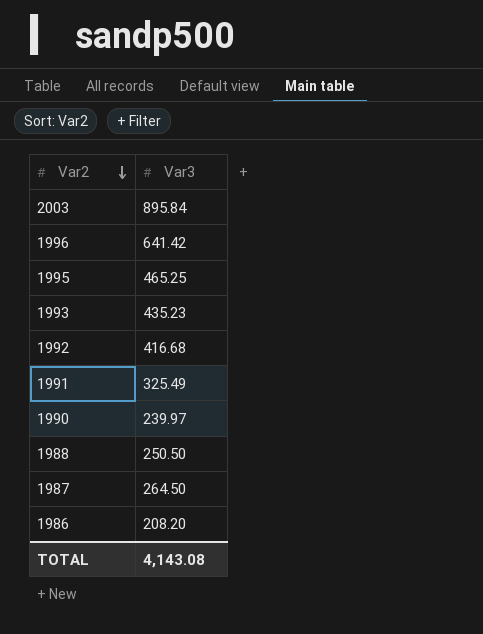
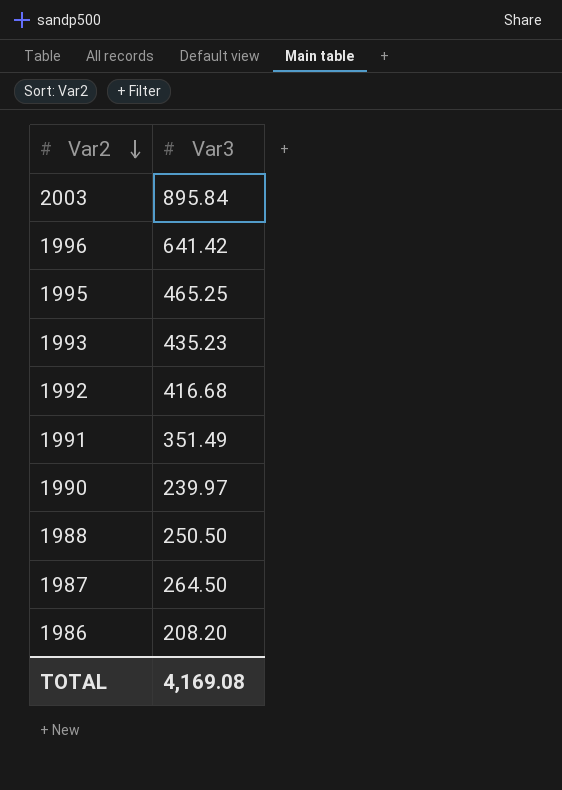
1991 | Var3: 325.49 -> 351.49
TOTAL | Var3: 4,143.08 -> 4,169.08

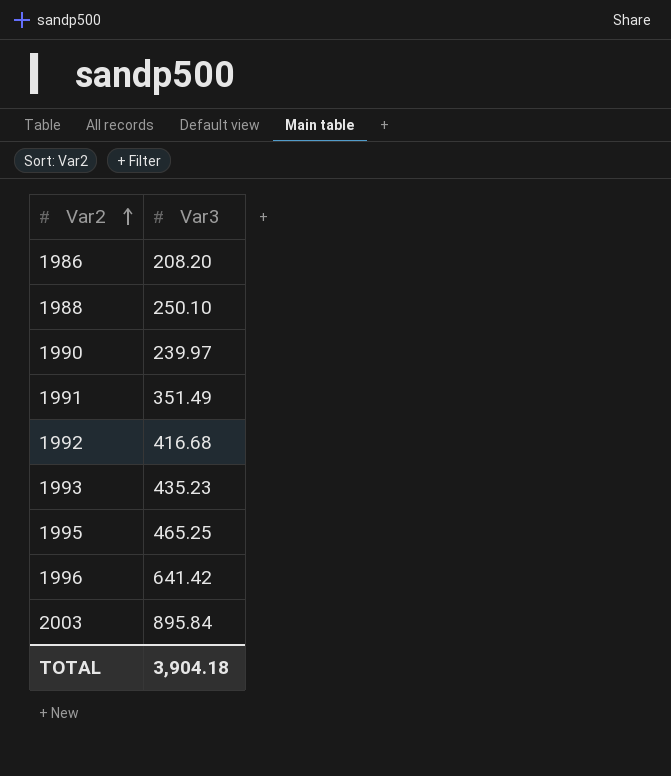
row order: Var2 descending -> Var2 ascending
row 1987: 264.50 -> none
1988 | Var3: 250.50 -> 250.10
TOTAL | Var3: 4,169.08 -> 3,904.18

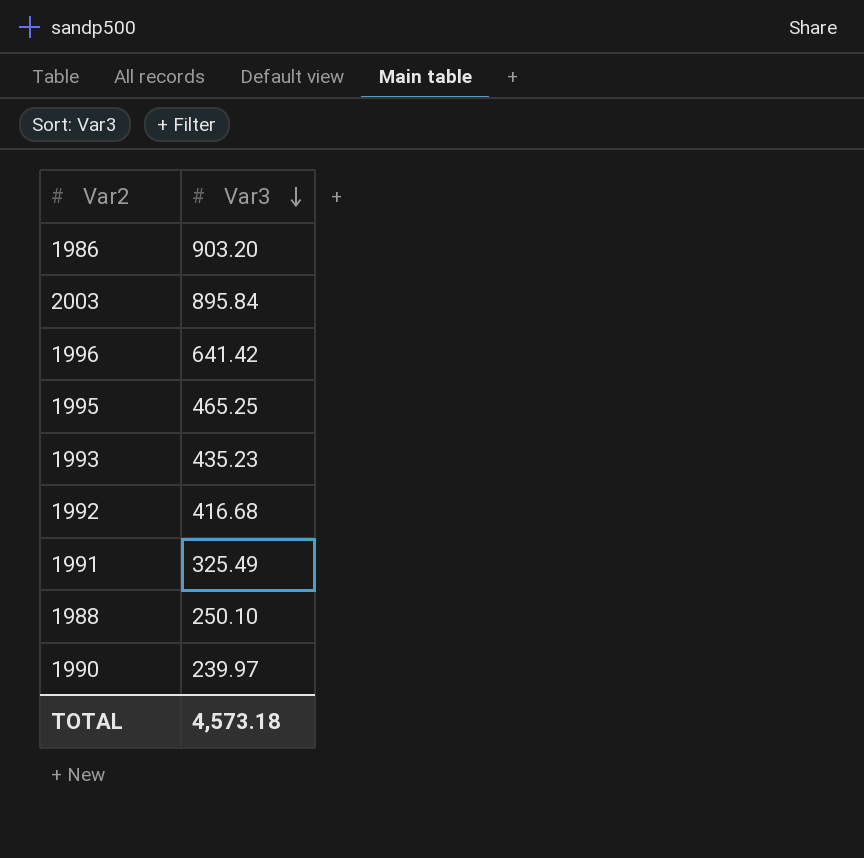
row order: Var2 ascending -> Var3 descending
1986 | Var3: 208.20 -> 903.20
1991 | Var3: 351.49 -> 325.49
TOTAL | Var3: 3,904.18 -> 4,573.18

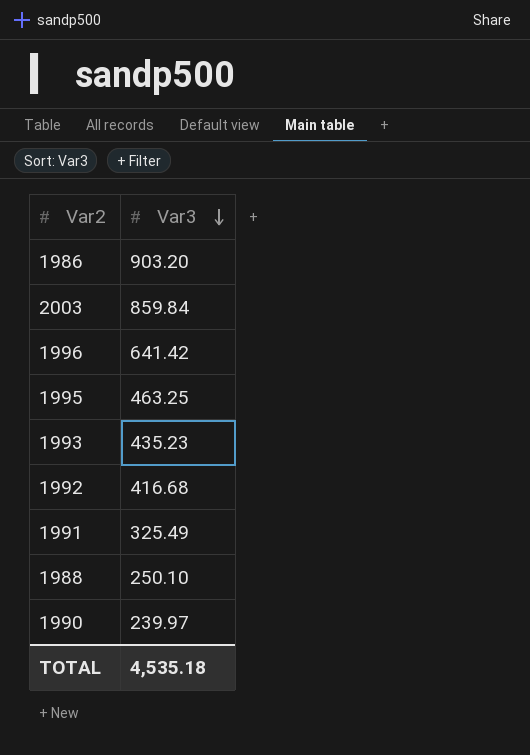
2003 | Var3: 895.84 -> 859.84
1995 | Var3: 465.25 -> 463.25
TOTAL | Var3: 4,573.18 -> 4,535.18

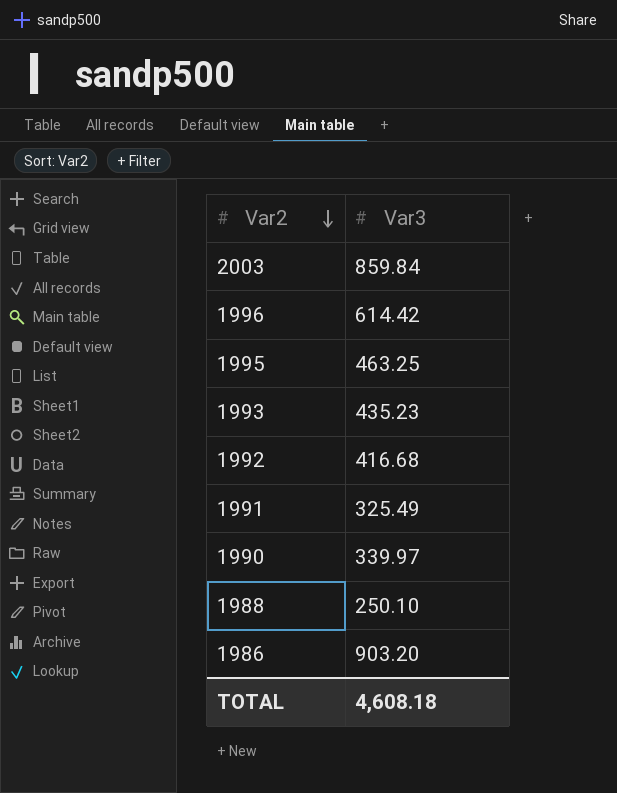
row order: Var3 descending -> Var2 descending
1996 | Var3: 641.42 -> 614.42
1990 | Var3: 239.97 -> 339.97
TOTAL | Var3: 4,535.18 -> 4,608.18

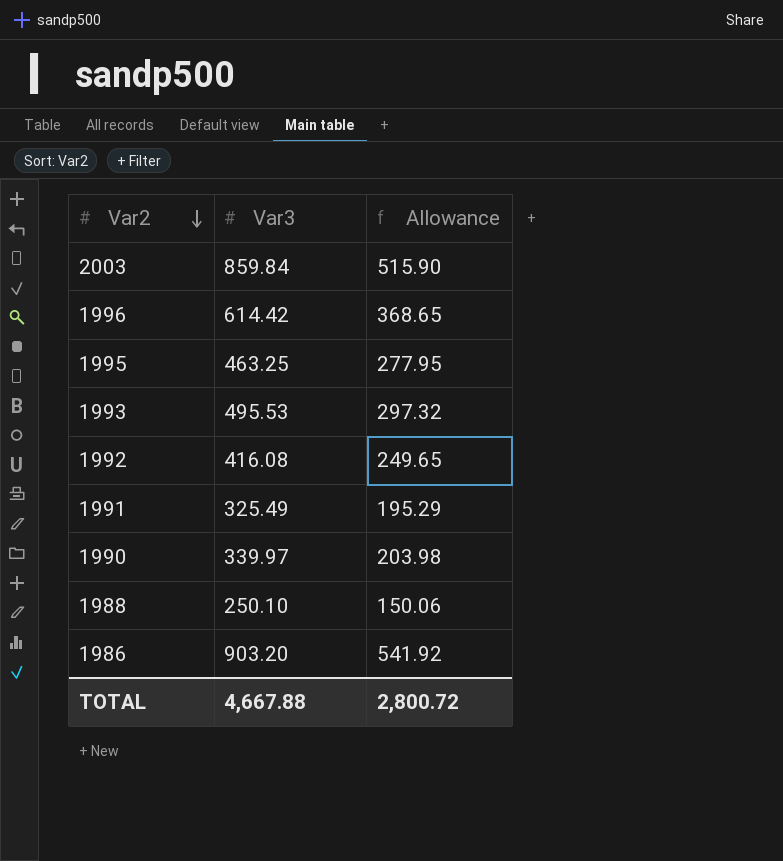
column Allowance | formula: none -> [Var3] * 0.6
1993 | Var3: 435.23 -> 495.53
1992 | Var3: 416.68 -> 416.08
TOTAL | Var3: 4,608.18 -> 4,667.88

